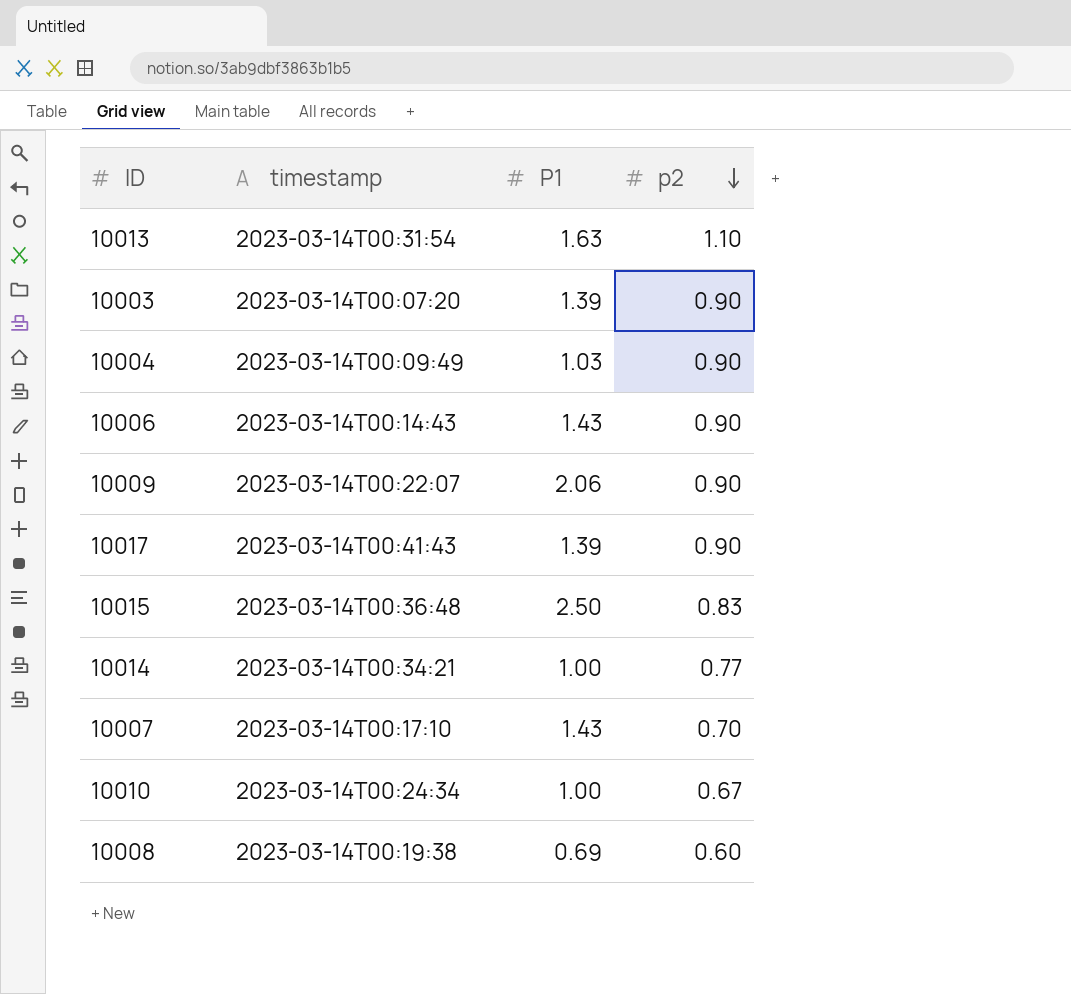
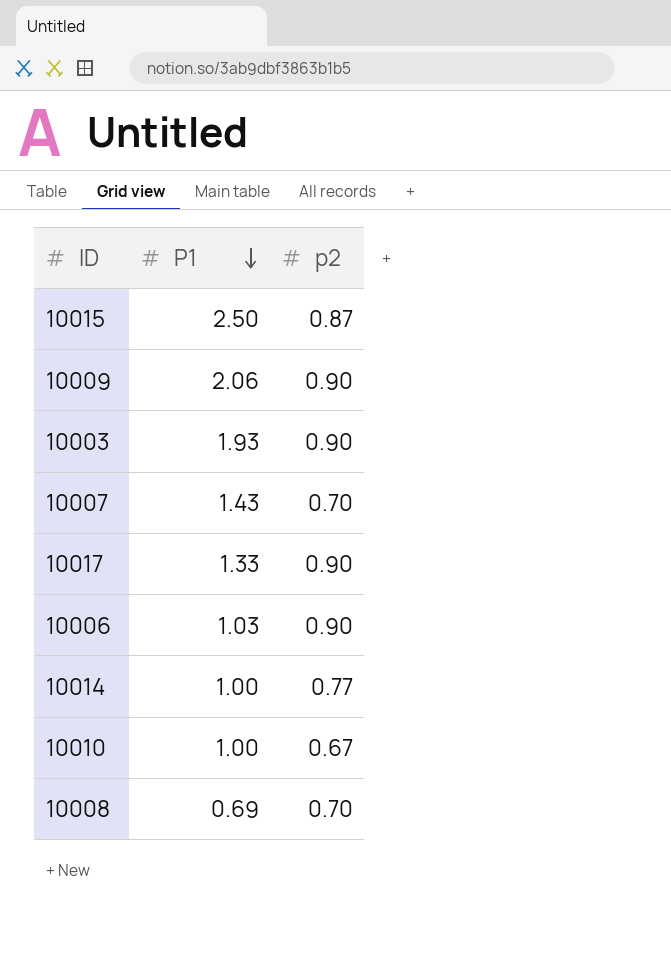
row order: p2 descending -> P1 descending
column timestamp | position: 2 -> none
row 10013: 2023-03-14T00:31:54 | 1.63 | 1.10 -> none
row 10004: 2023-03-14T00:09:49 | 1.03 | 0.90 -> none
10015 | p2: 0.83 -> 0.87
10003 | P1: 1.39 -> 1.93
10017 | P1: 1.39 -> 1.33
10006 | P1: 1.43 -> 1.03
10008 | p2: 0.60 -> 0.70

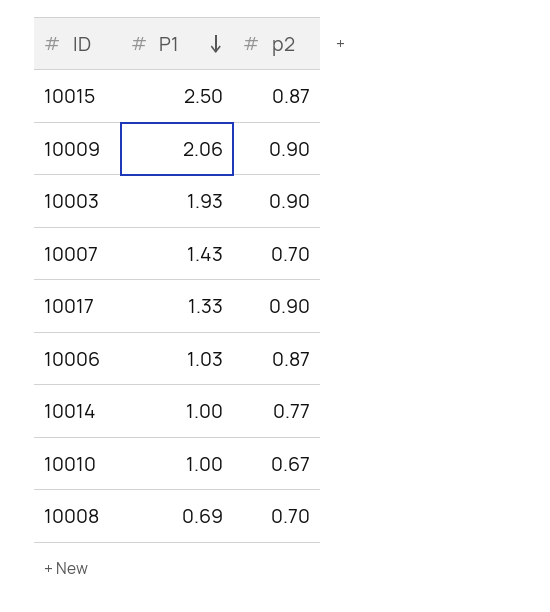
10006 | p2: 0.90 -> 0.87

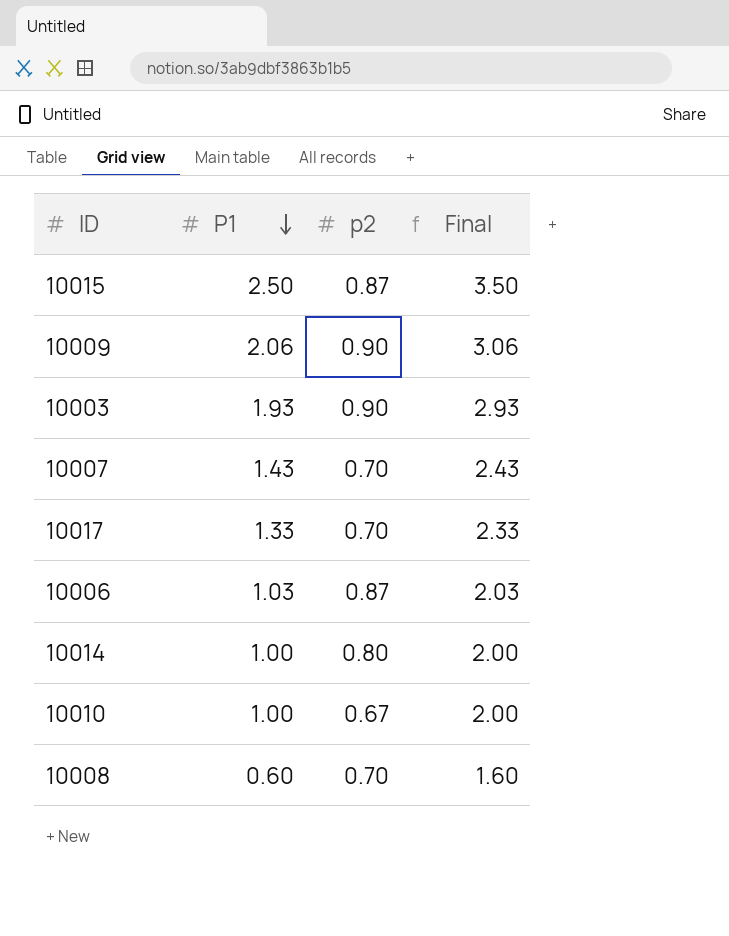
column Final | formula: none -> [P1] + 1
10017 | p2: 0.90 -> 0.70
10014 | p2: 0.77 -> 0.80
10008 | P1: 0.69 -> 0.60

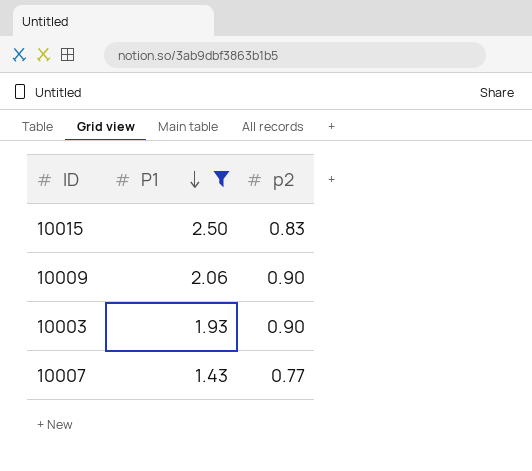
filter: none -> P1 >= 1.43
column Final | formula: [P1] + 1 -> none
10015 | p2: 0.87 -> 0.83
10007 | p2: 0.70 -> 0.77

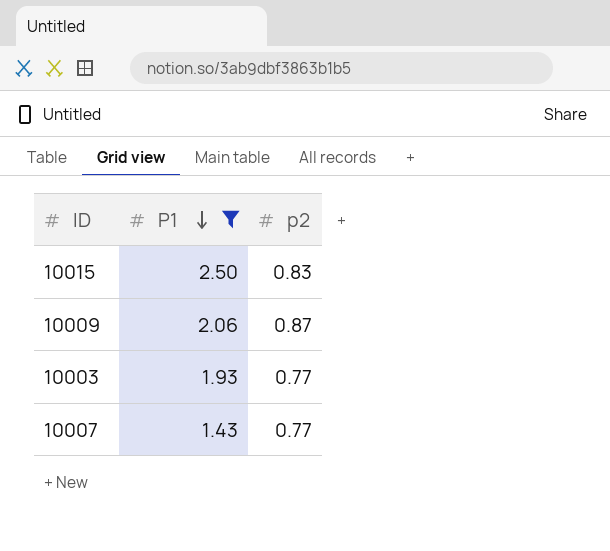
10009 | p2: 0.90 -> 0.87
10003 | p2: 0.90 -> 0.77

